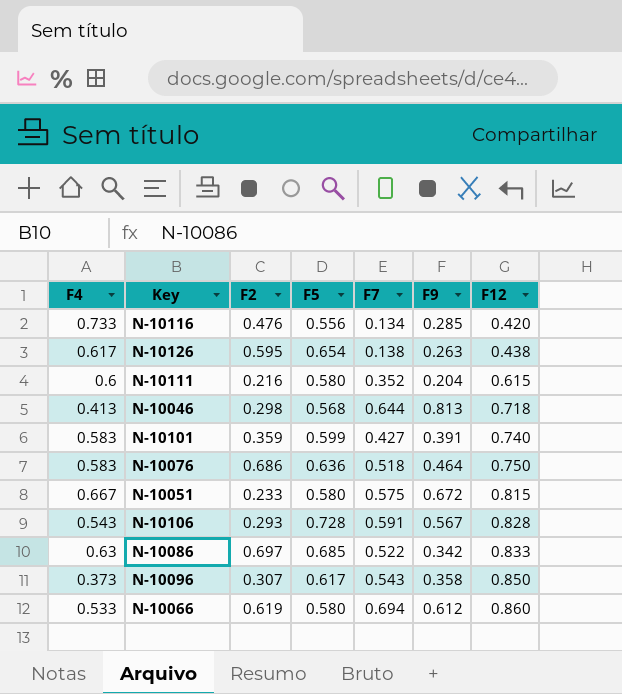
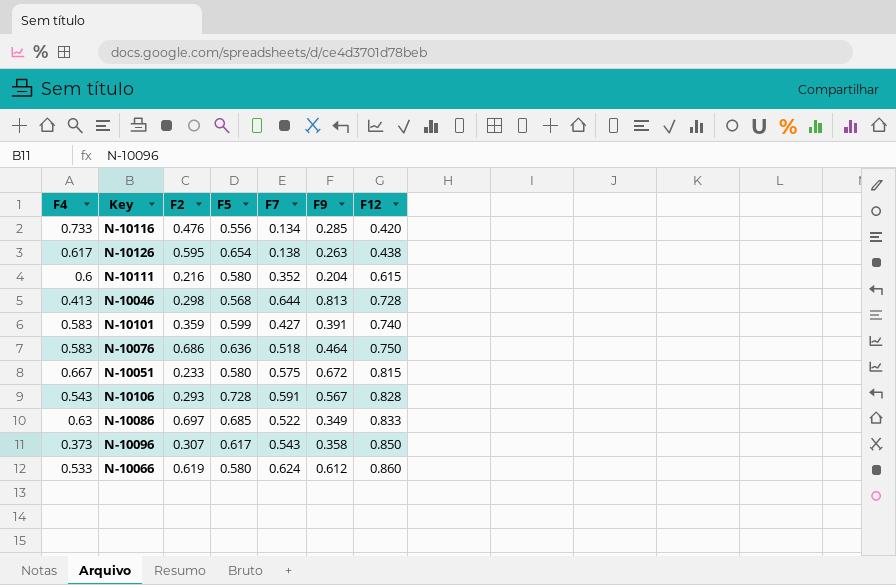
N-10046 | F12: 0.718 -> 0.728
N-10086 | F9: 0.342 -> 0.349
N-10066 | F7: 0.694 -> 0.624

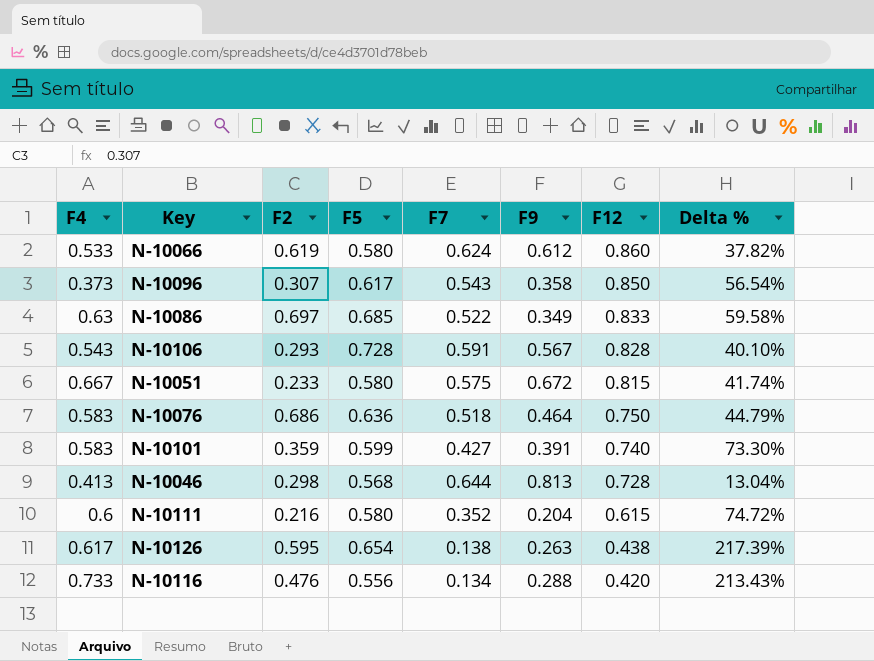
row order: F12 ascending -> F12 descending
column Delta % | formula: none -> ([F12] - [F7]) / [F7]
N-10116 | F9: 0.285 -> 0.288

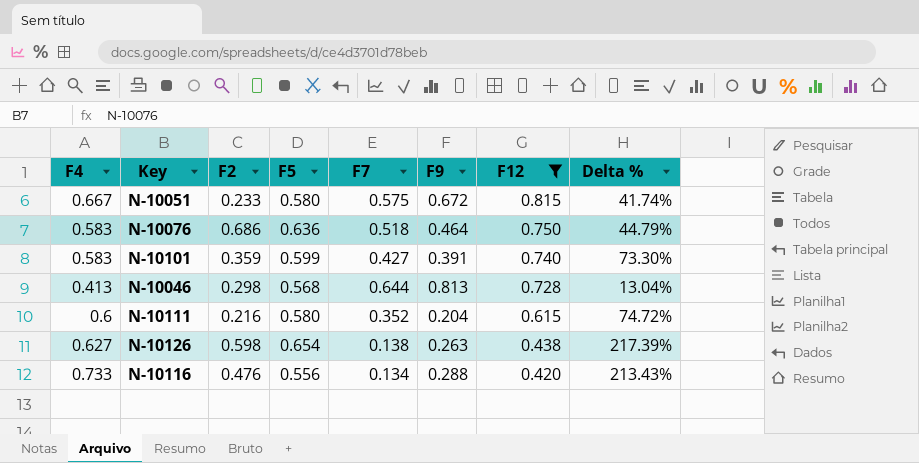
filter: none -> F12 <= 0.815
N-10126 | F4: 0.617 -> 0.627
N-10126 | F2: 0.595 -> 0.598

